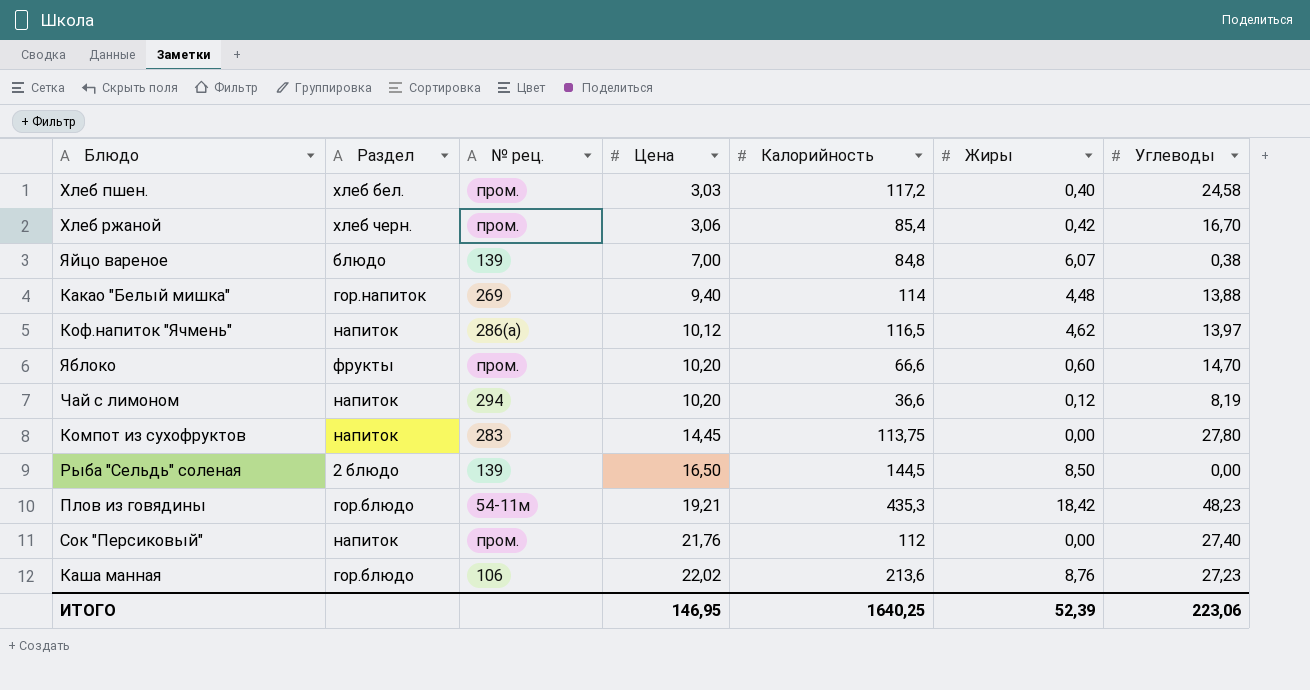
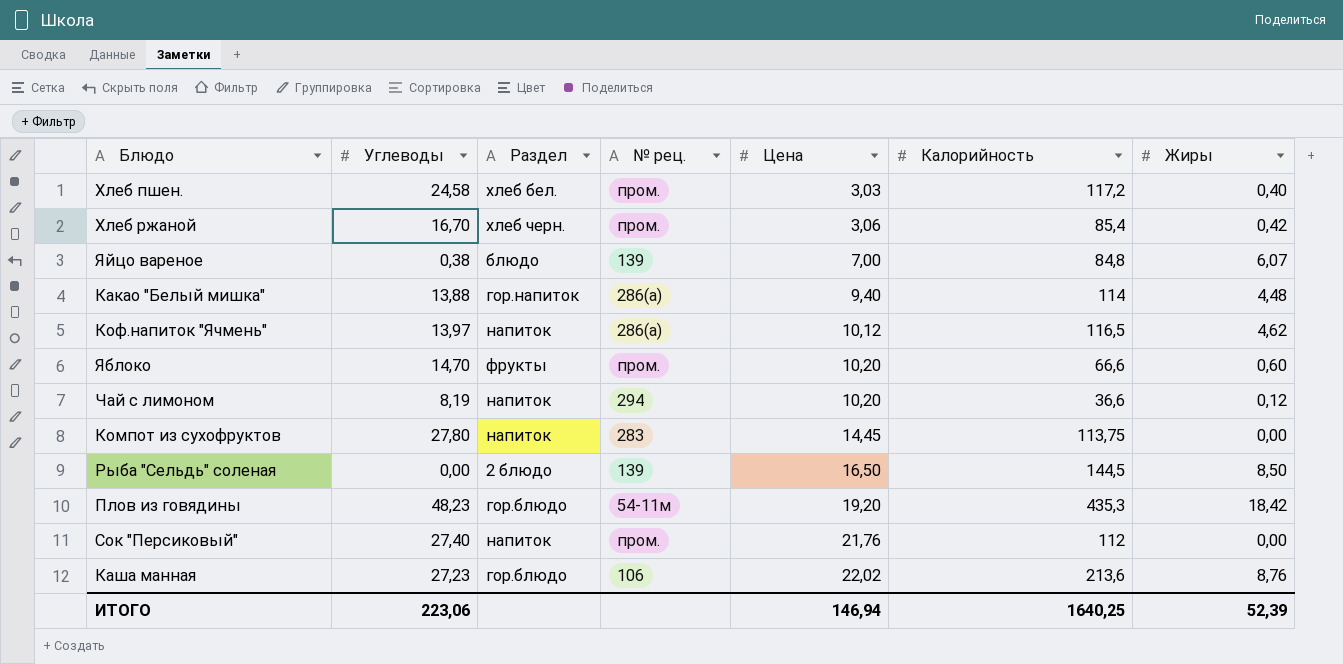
column Углеводы | position: 7 -> 2
Какао "Белый мишка" | № рец.: 269 -> 286(а)
Плов из говядины | Цена: 19,21 -> 19,20
ИТОГО | Цена: 146,95 -> 146,94

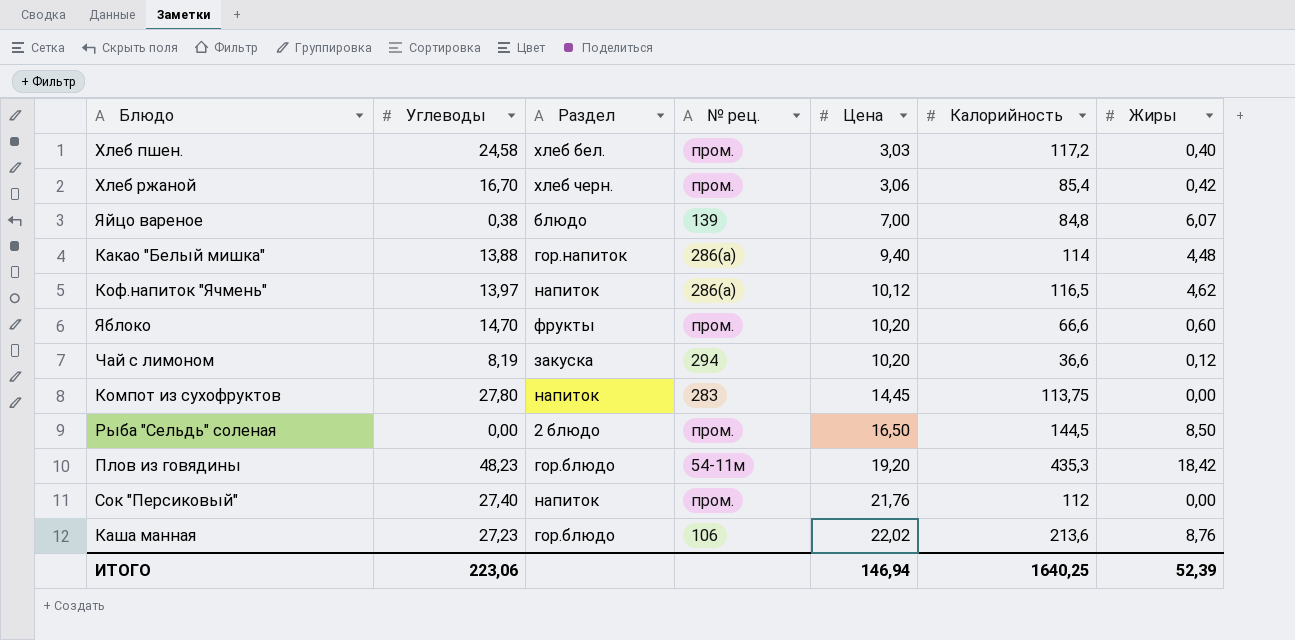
Чай с лимоном | Раздел: напиток -> закуска
Рыба "Сельдь" соленая | № рец.: 139 -> пром.

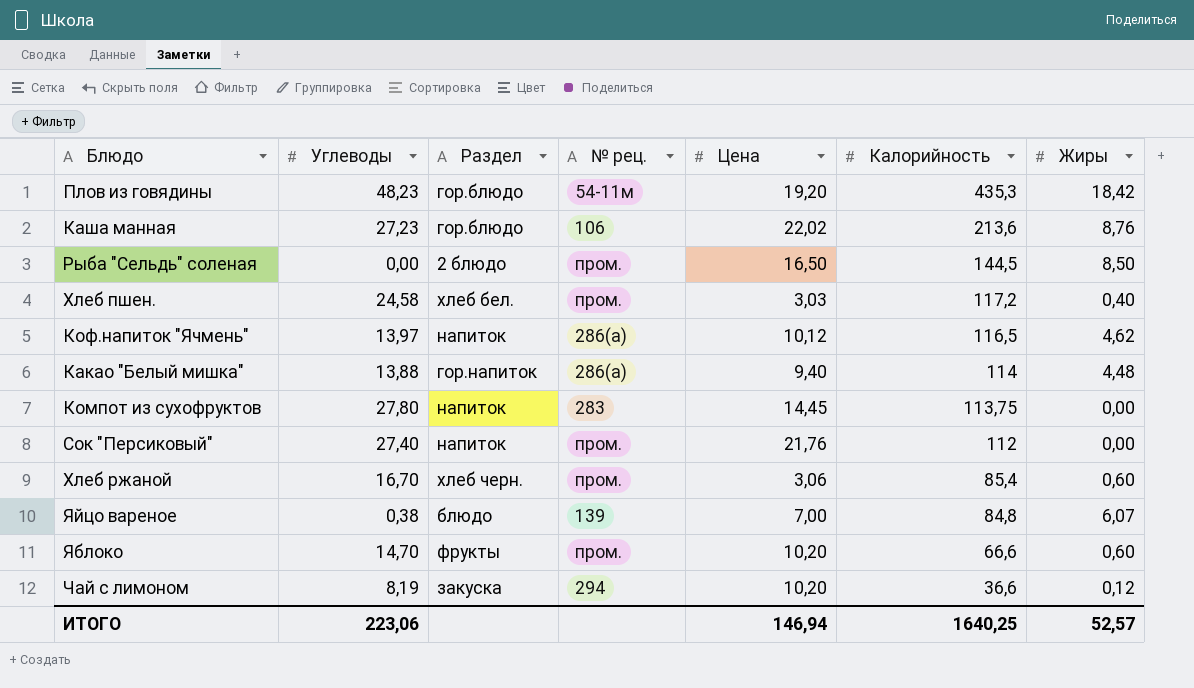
row order: Цена ascending -> Калорийность descending
Хлеб ржаной | Жиры: 0,42 -> 0,60
ИТОГО | Жиры: 52,39 -> 52,57

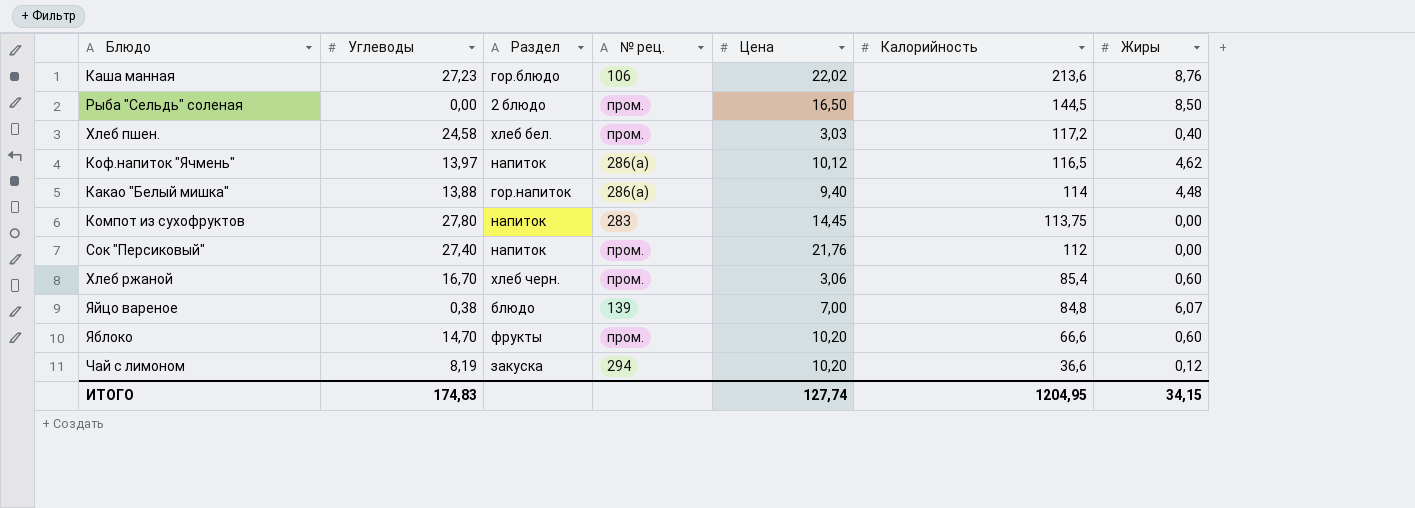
row Плов из говядины: 48,23 | гор.блюдо | 54-11м | 19,20 | 435,3 | 18,42 -> none
ИТОГО | Углеводы: 223,06 -> 174,83
ИТОГО | Цена: 146,94 -> 127,74
ИТОГО | Калорийность: 1640,25 -> 1204,95
ИТОГО | Жиры: 52,57 -> 34,15

